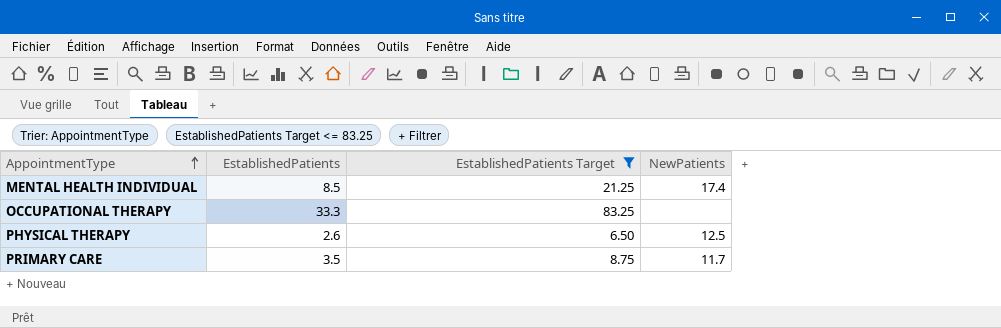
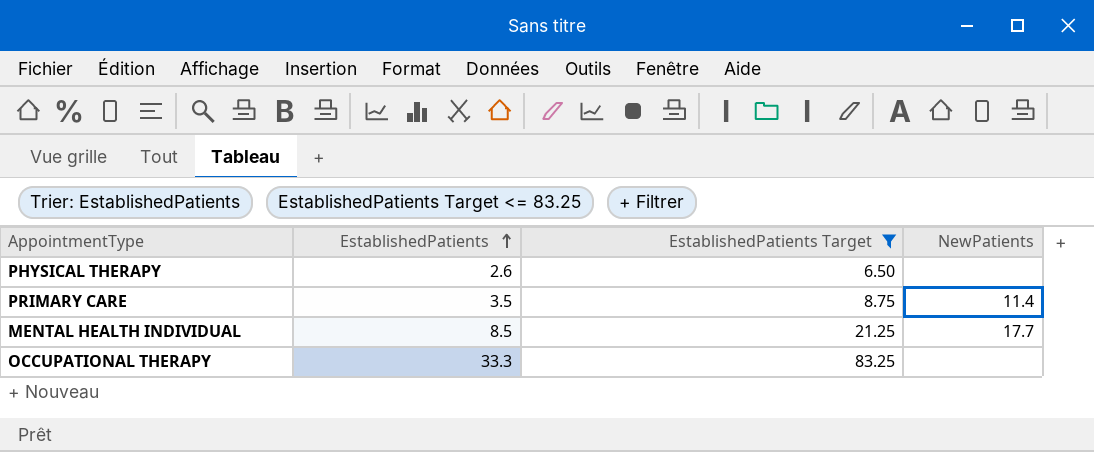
row order: AppointmentType ascending -> EstablishedPatients ascending
PHYSICAL THERAPY | NewPatients: 12.5 -> none
PRIMARY CARE | NewPatients: 11.7 -> 11.4
MENTAL HEALTH INDIVIDUAL | NewPatients: 17.4 -> 17.7

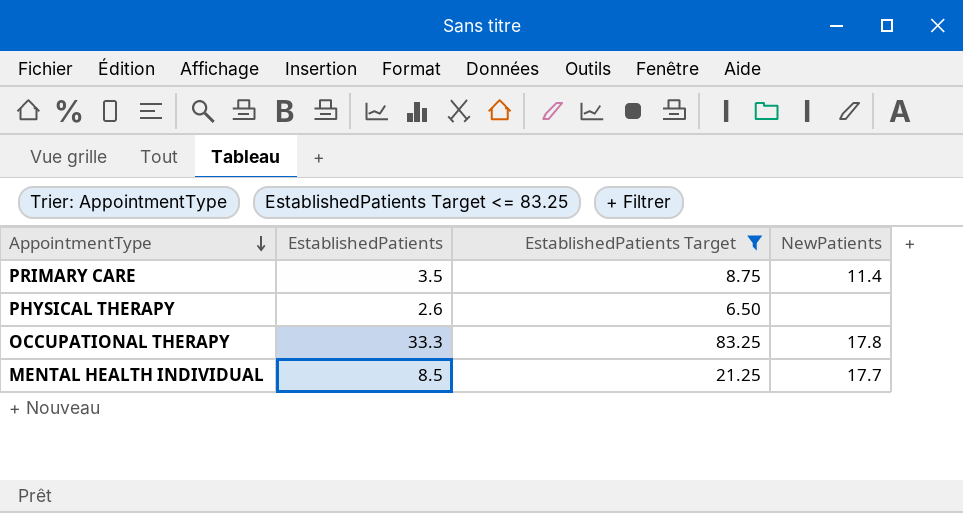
row order: EstablishedPatients ascending -> AppointmentType descending
OCCUPATIONAL THERAPY | NewPatients: none -> 17.8

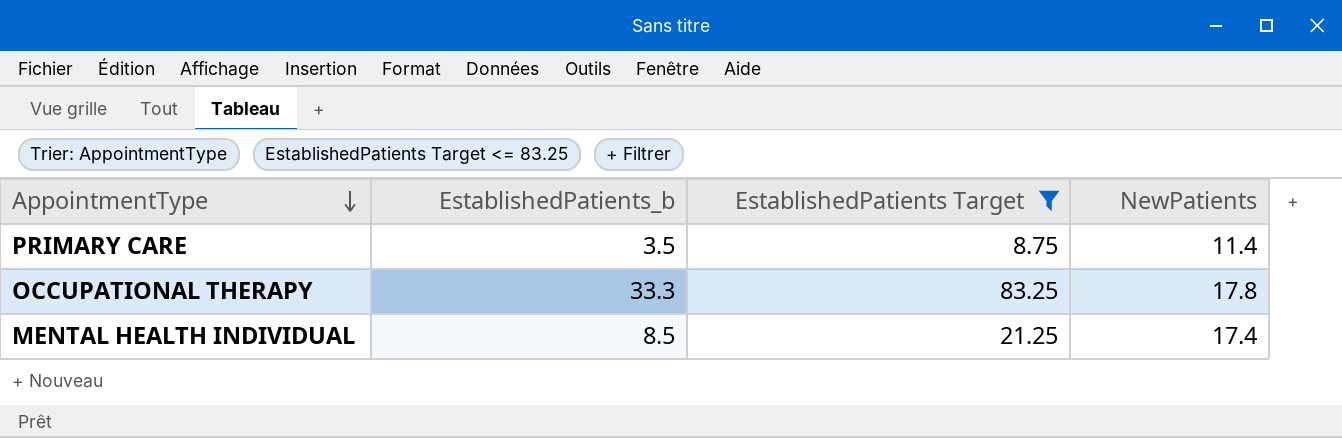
column name: EstablishedPatients -> EstablishedPatients_b
row PHYSICAL THERAPY: 2.6 | 6.50 | none -> none
MENTAL HEALTH INDIVIDUAL | NewPatients: 17.7 -> 17.4

